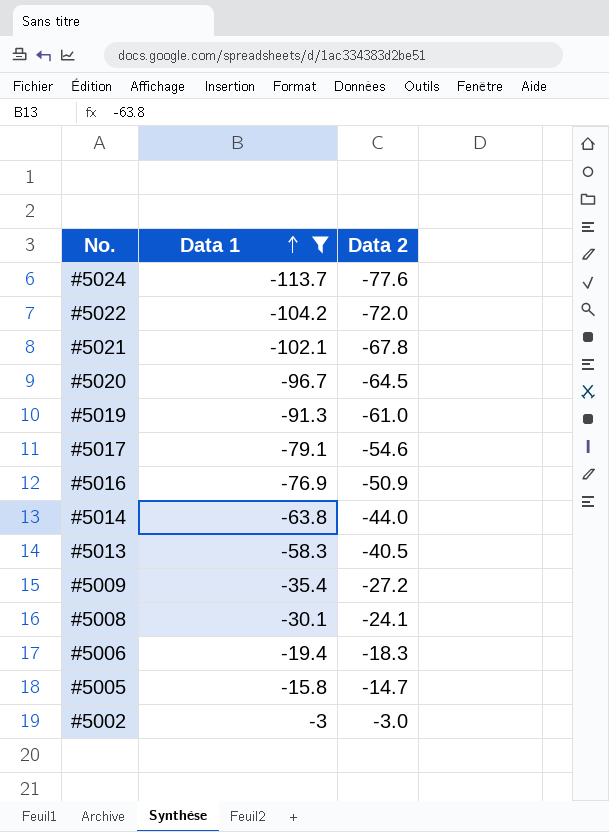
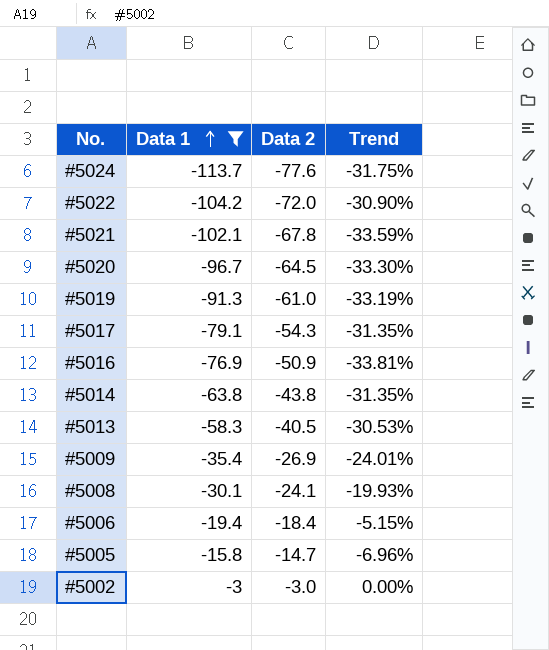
column Trend | formula: none -> ([Data 2] - [Data 1]) / [Data 1]
#5017 | Data 2: -54.6 -> -54.3
#5014 | Data 2: -44.0 -> -43.8
#5009 | Data 2: -27.2 -> -26.9
#5006 | Data 2: -18.3 -> -18.4

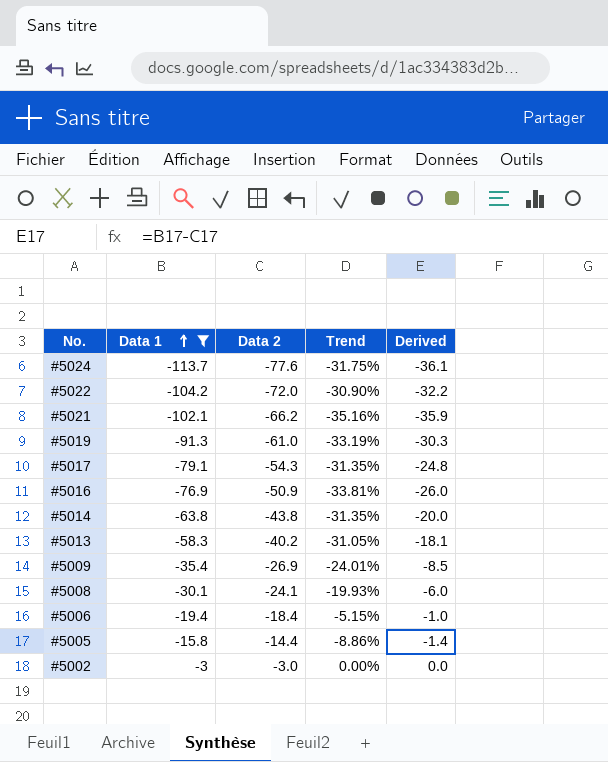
column Derived | formula: none -> [Data 1] - [Data 2]
row #5020: -96.7 | -64.5 | -33.30% -> none
#5021 | Data 2: -67.8 -> -66.2
#5021 | Trend: -33.59% -> -35.16%
#5013 | Data 2: -40.5 -> -40.2
#5013 | Trend: -30.53% -> -31.05%
#5005 | Data 2: -14.7 -> -14.4
#5005 | Trend: -6.96% -> -8.86%

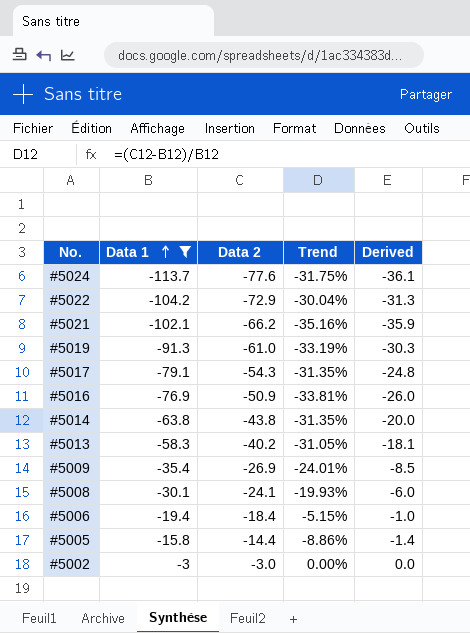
#5022 | Data 2: -72.0 -> -72.9
#5022 | Trend: -30.90% -> -30.04%
#5022 | Derived: -32.2 -> -31.3

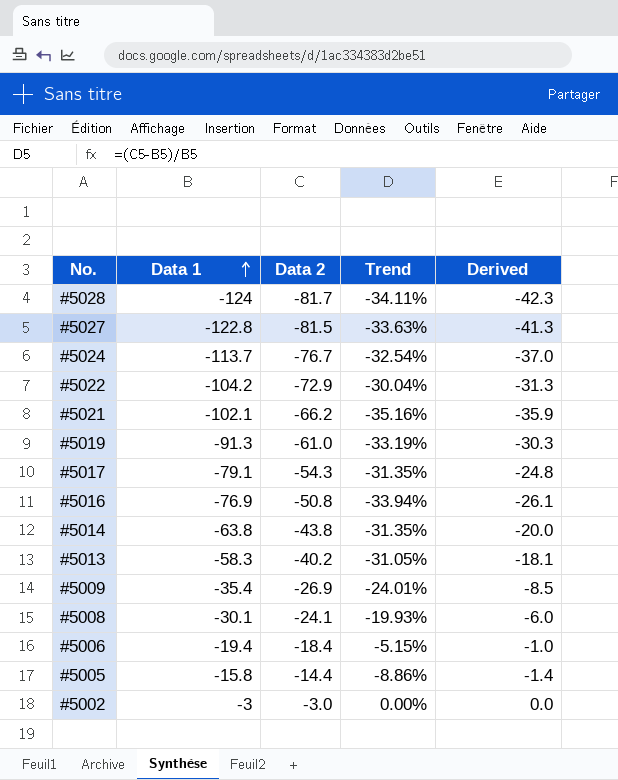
filter: Data 1 >= -113.7 -> none
#5024 | Data 2: -77.6 -> -76.7
#5024 | Trend: -31.75% -> -32.54%
#5024 | Derived: -36.1 -> -37.0
#5016 | Data 2: -50.9 -> -50.8
#5016 | Trend: -33.81% -> -33.94%
#5016 | Derived: -26.0 -> -26.1

